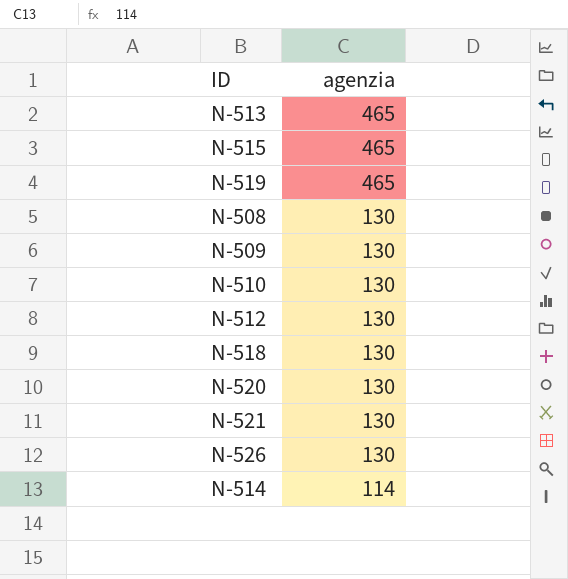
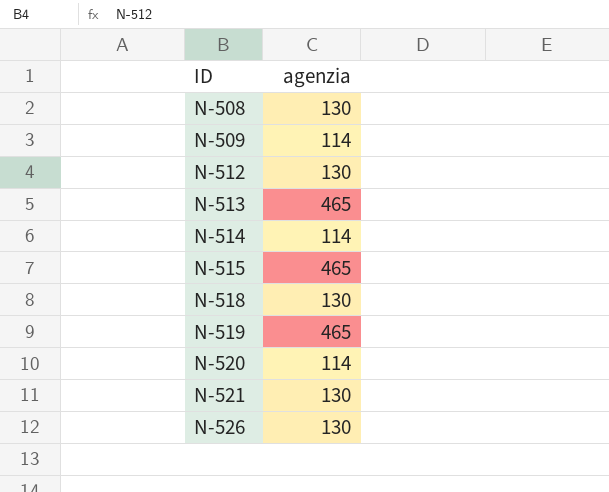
row order: agenzia descending -> ID ascending
row N-510: 130 -> none
N-509 | agenzia: 130 -> 114
N-520 | agenzia: 130 -> 114

